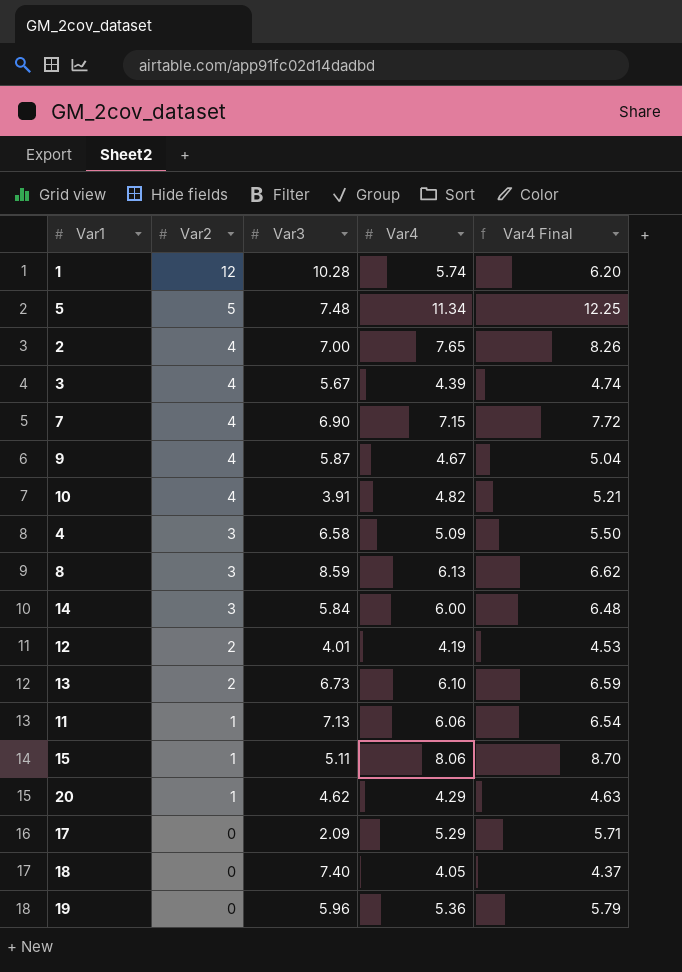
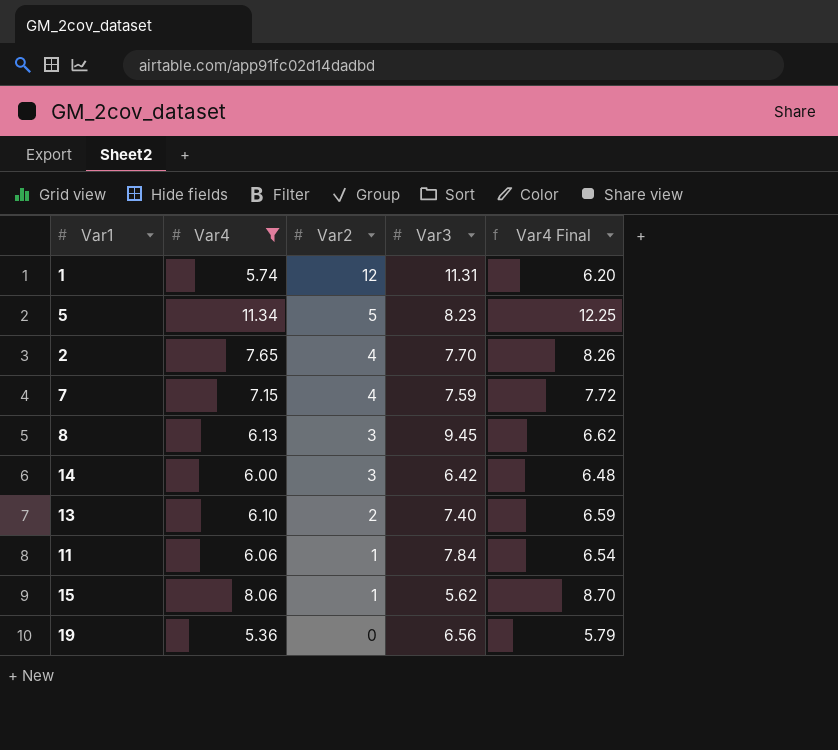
filter: none -> Var4 >= 5.36
column Var4 | position: 4 -> 2
1 | Var3: 10.28 -> 11.31
5 | Var3: 7.48 -> 8.23
2 | Var3: 7.00 -> 7.70
7 | Var3: 6.90 -> 7.59
8 | Var3: 8.59 -> 9.45
14 | Var3: 5.84 -> 6.42
13 | Var3: 6.73 -> 7.40
11 | Var3: 7.13 -> 7.84
15 | Var3: 5.11 -> 5.62
19 | Var3: 5.96 -> 6.56

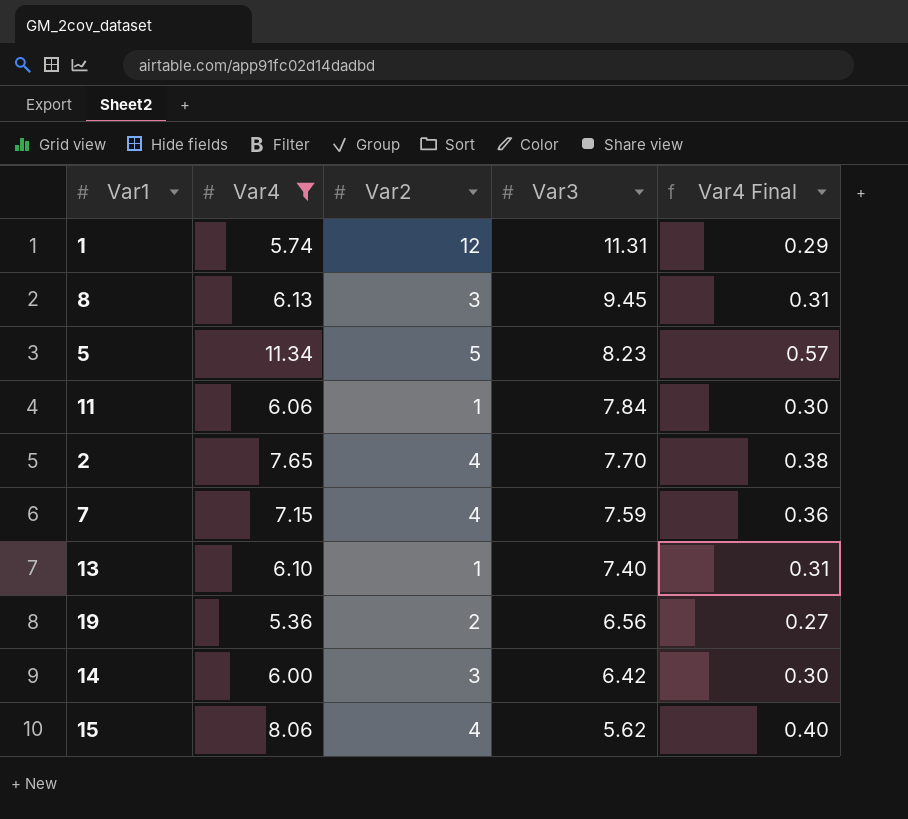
row order: Var2 descending -> Var3 descending
column Var4 Final | formula: [Var4] * 1.08 -> [Var4] * 0.05
13 | Var2: 2 -> 1
19 | Var2: 0 -> 2
15 | Var2: 1 -> 4

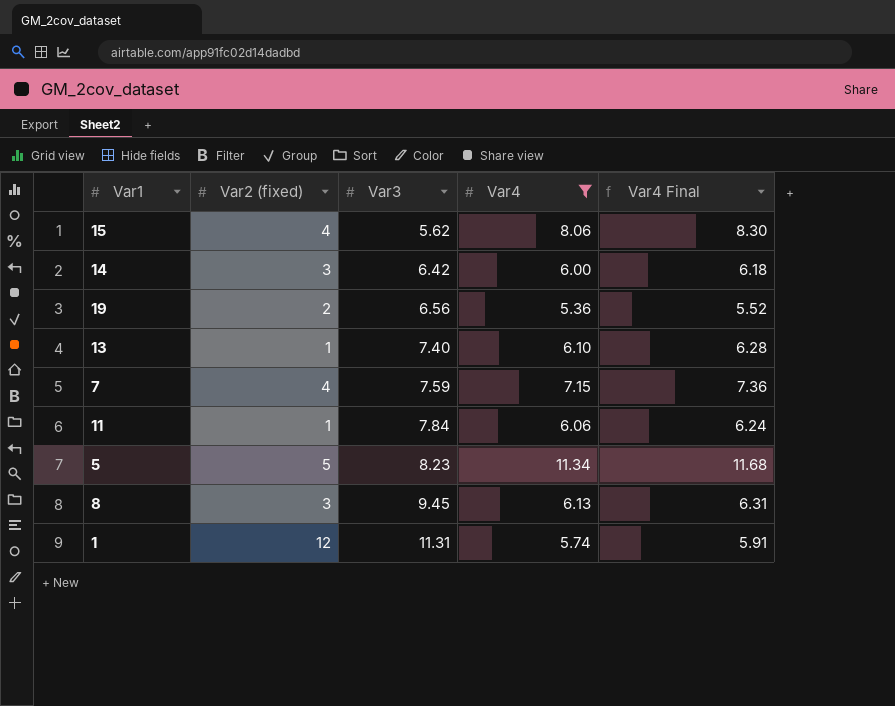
row order: Var3 descending -> Var3 ascending
column name: Var2 -> Var2 (fixed)
column Var4 | position: 2 -> 4
column Var4 Final | formula: [Var4] * 0.05 -> [Var4] * 1.03
row 2: 7.65 | 4 | 7.70 | 0.38 -> none

